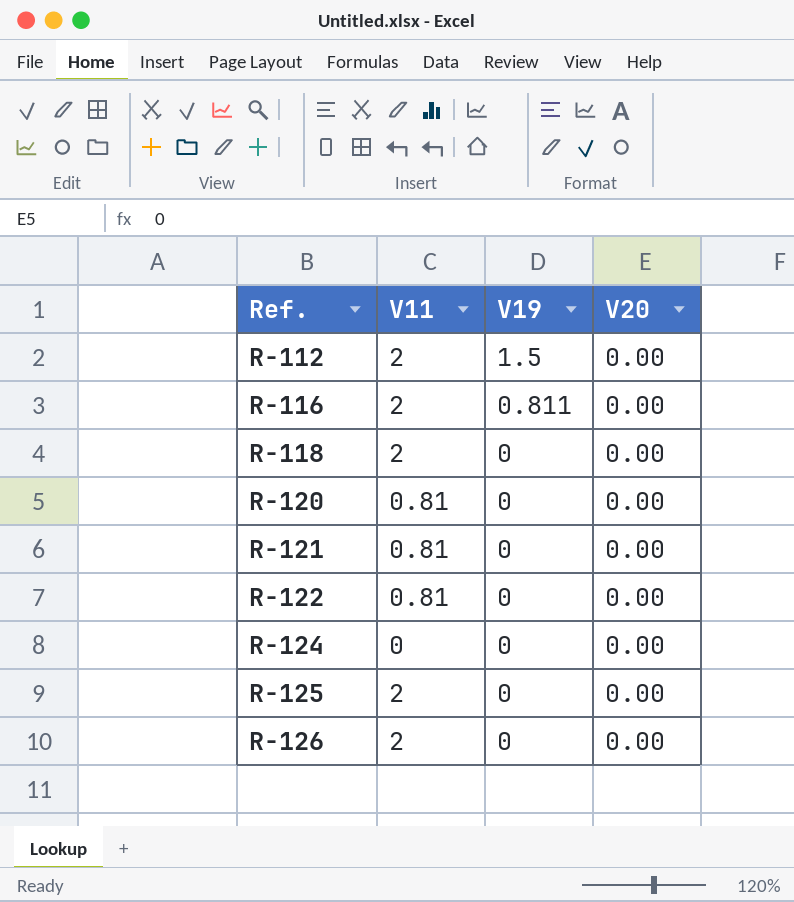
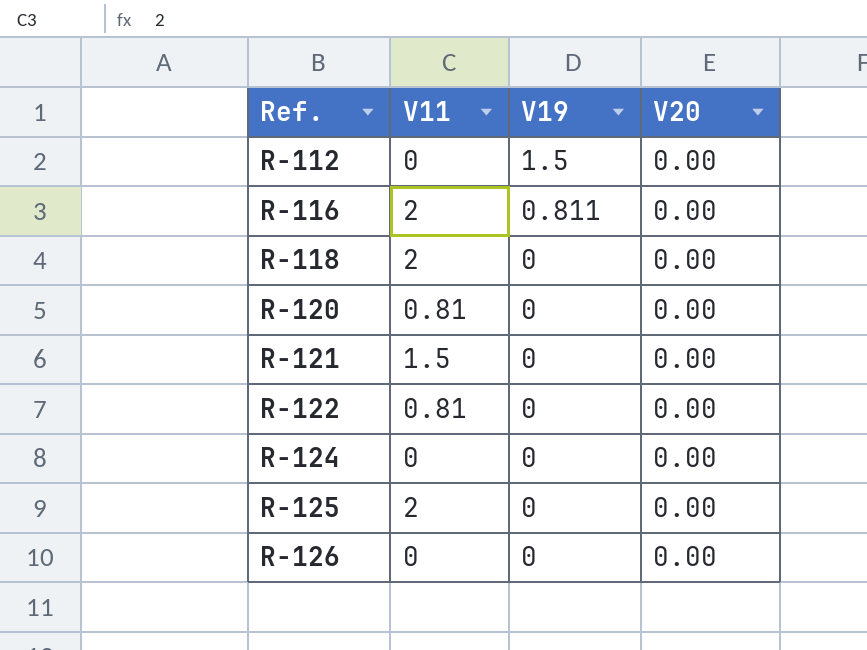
R-112 | V11: 2 -> 0
R-121 | V11: 0.81 -> 1.5
R-126 | V11: 2 -> 0

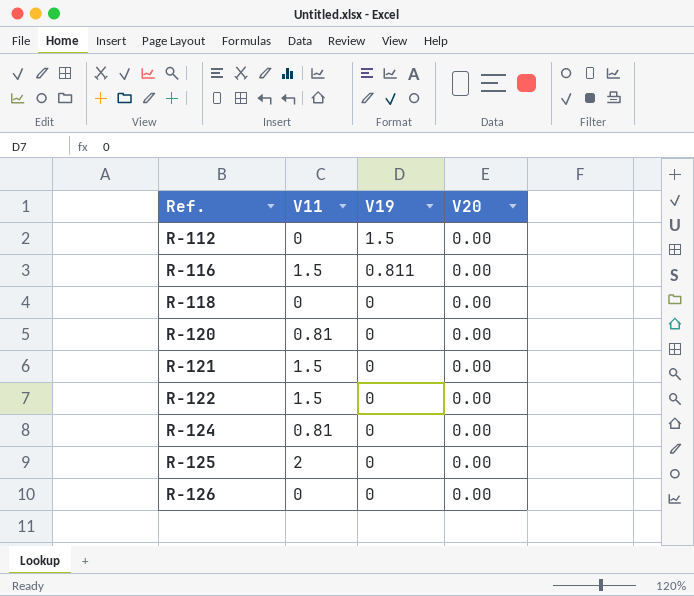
R-116 | V11: 2 -> 1.5
R-118 | V11: 2 -> 0
R-122 | V11: 0.81 -> 1.5
R-124 | V11: 0 -> 0.81

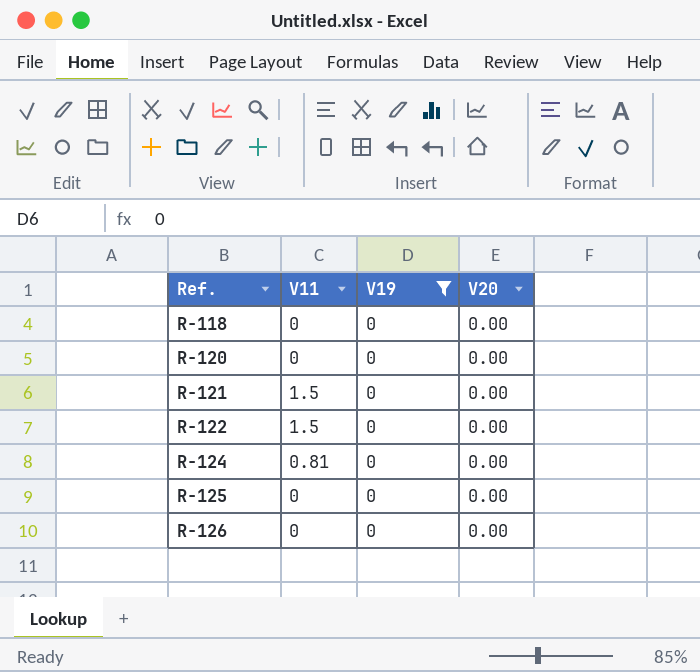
filter: none -> V19 = 0
R-120 | V11: 0.81 -> 0
R-125 | V11: 2 -> 0

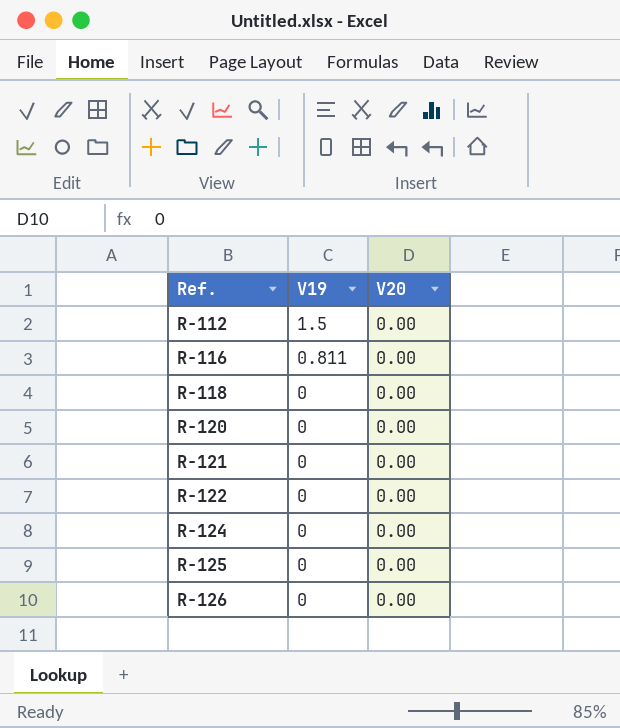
filter: V19 = 0 -> none
column V11 | position: 2 -> none

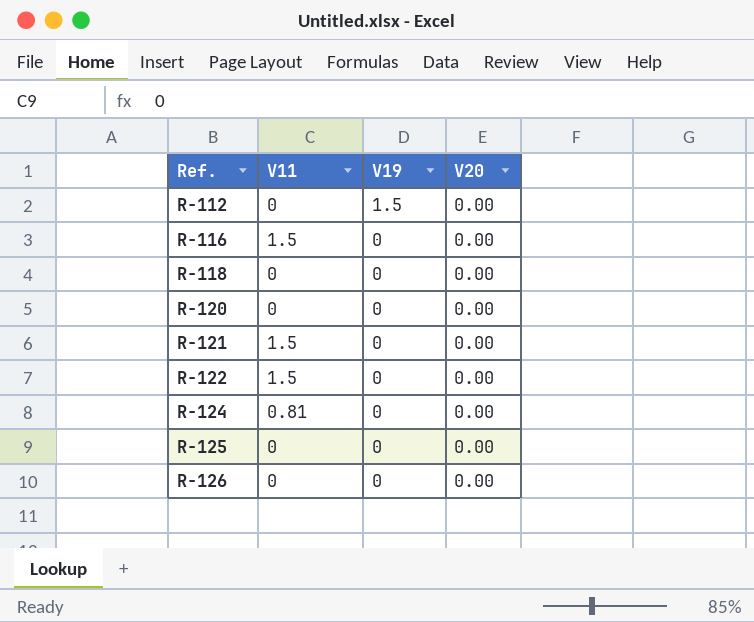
column V11 | position: none -> 2
R-116 | V19: 0.811 -> 0

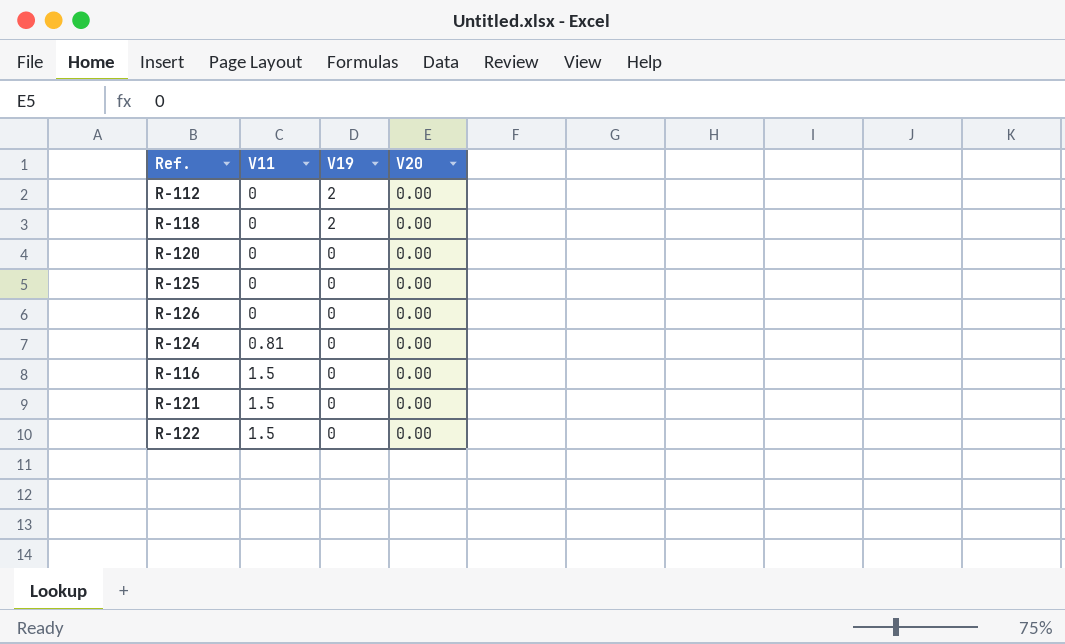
row order: Ref. ascending -> V11 ascending
R-112 | V19: 1.5 -> 2
R-118 | V19: 0 -> 2

